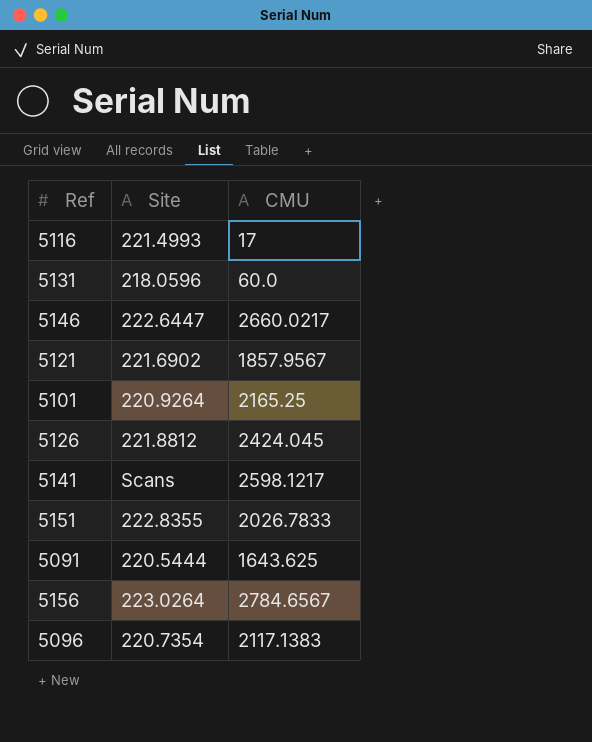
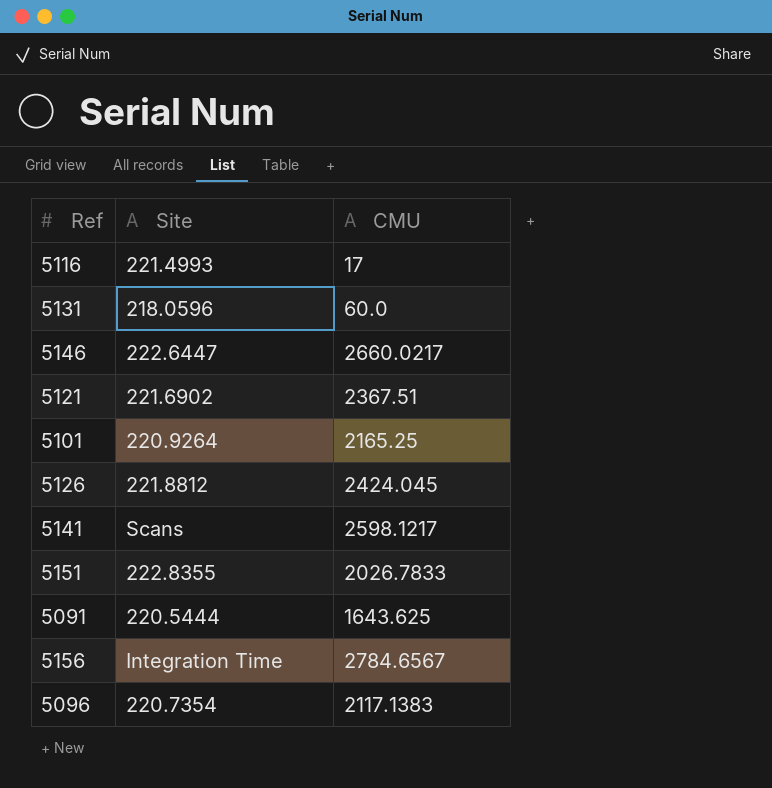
5121 | CMU: 1857.9567 -> 2367.51
5156 | Site: 223.0264 -> Integration Time

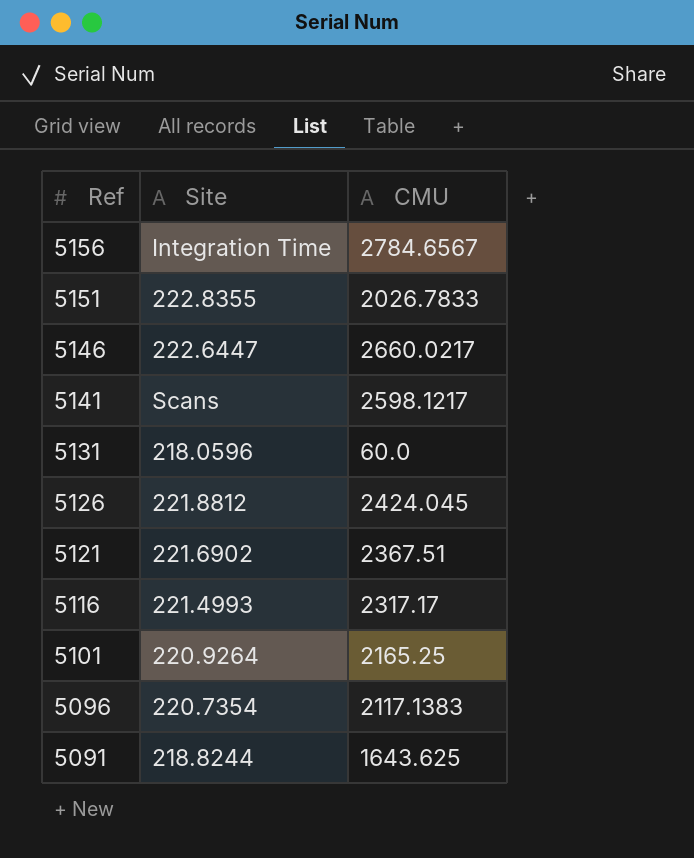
row order: none -> Ref descending
5116 | CMU: 17 -> 2317.17
5091 | Site: 220.5444 -> 218.8244

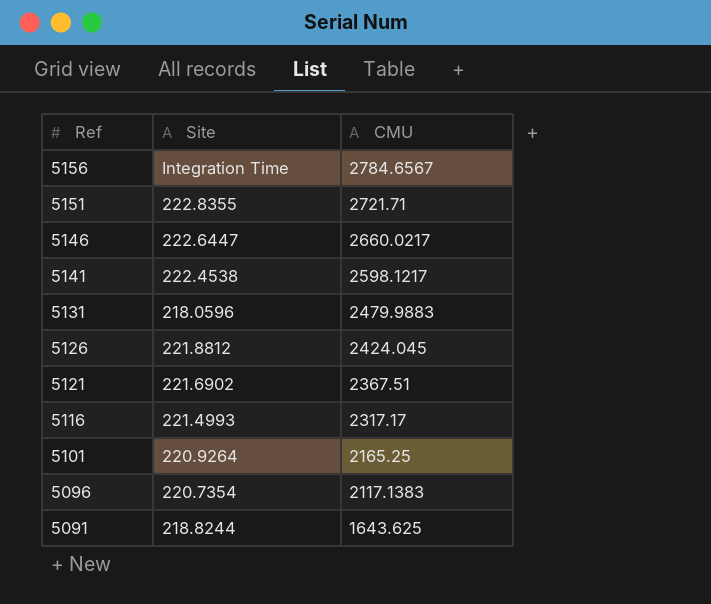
5151 | CMU: 2026.7833 -> 2721.71
5141 | Site: Scans -> 222.4538
5131 | CMU: 60.0 -> 2479.9883

